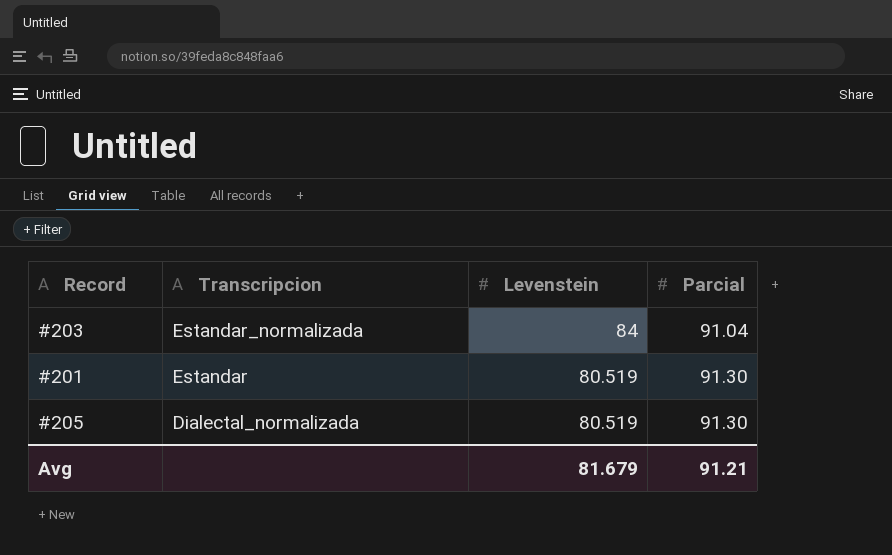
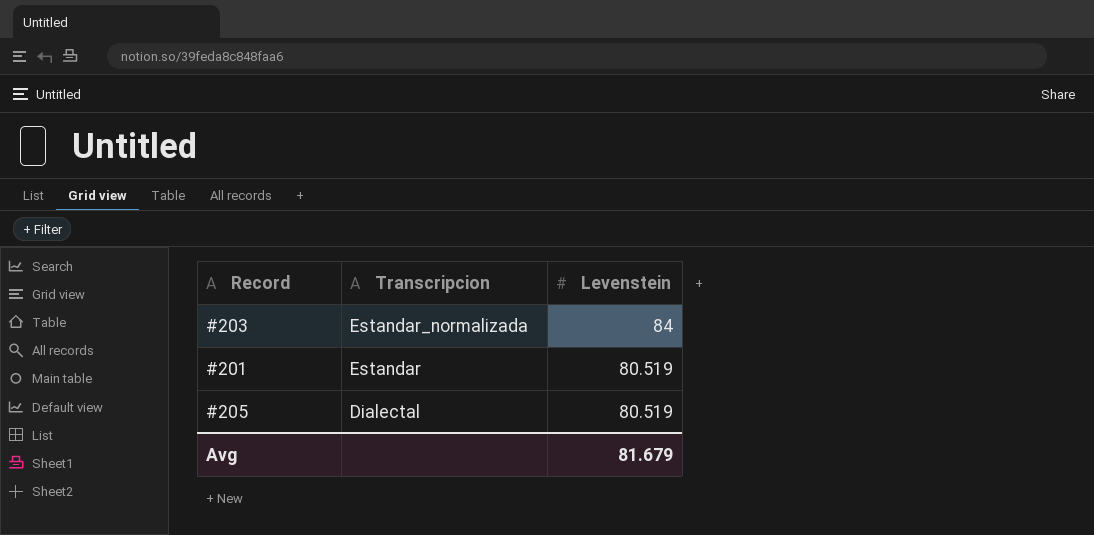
column Parcial | position: 4 -> none
#205 | Transcripcion: Dialectal_normalizada -> Dialectal

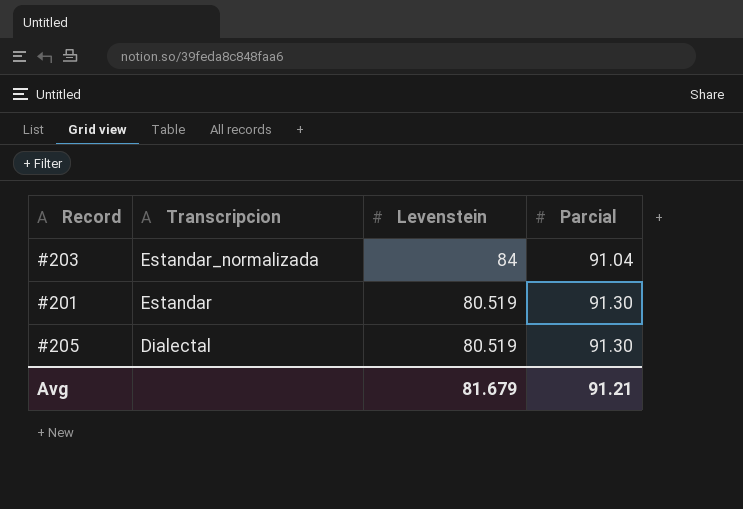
column Parcial | position: none -> 4

